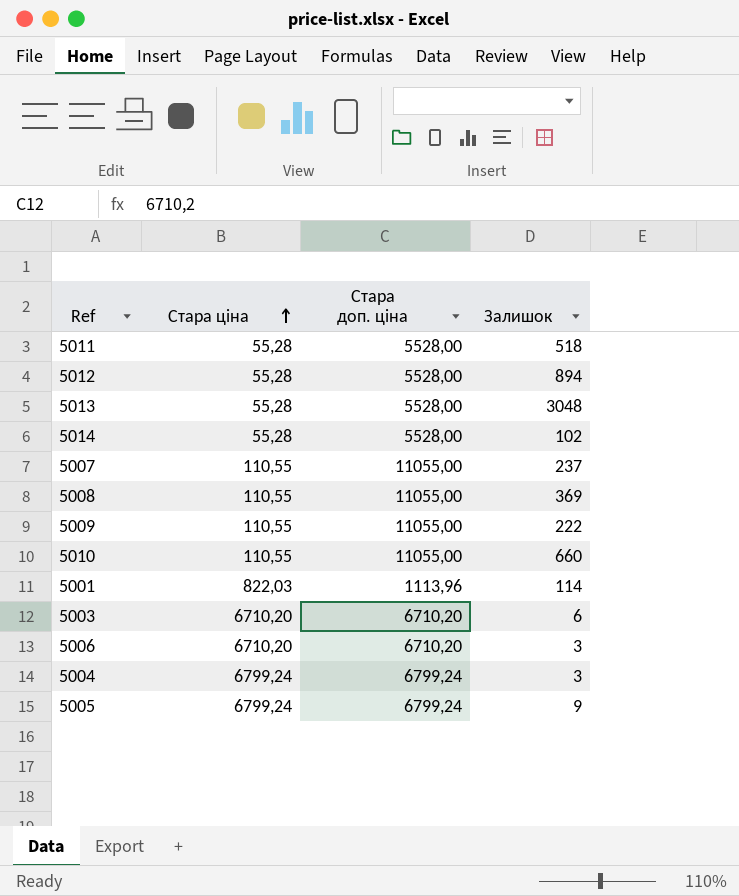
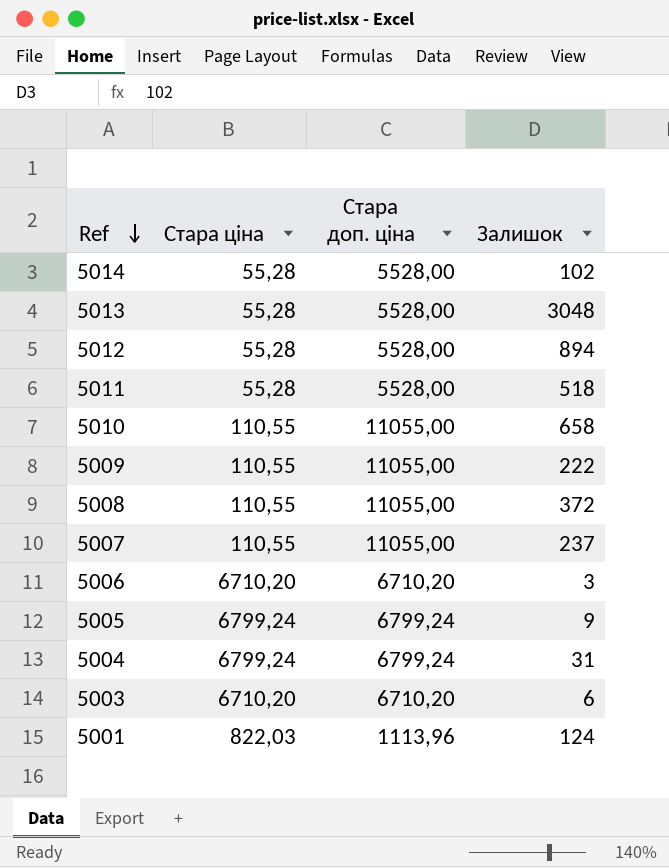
row order: Стара ціна ascending -> Ref descending
5010 | Залишок: 660 -> 658
5008 | Залишок: 369 -> 372
5004 | Залишок: 3 -> 31
5001 | Залишок: 114 -> 124

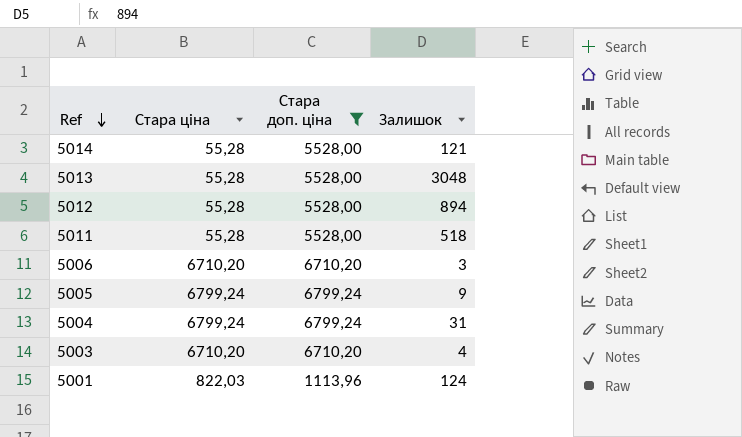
filter: none -> Стара доп. ціна != 11055,00
5014 | Залишок: 102 -> 121
5003 | Залишок: 6 -> 4

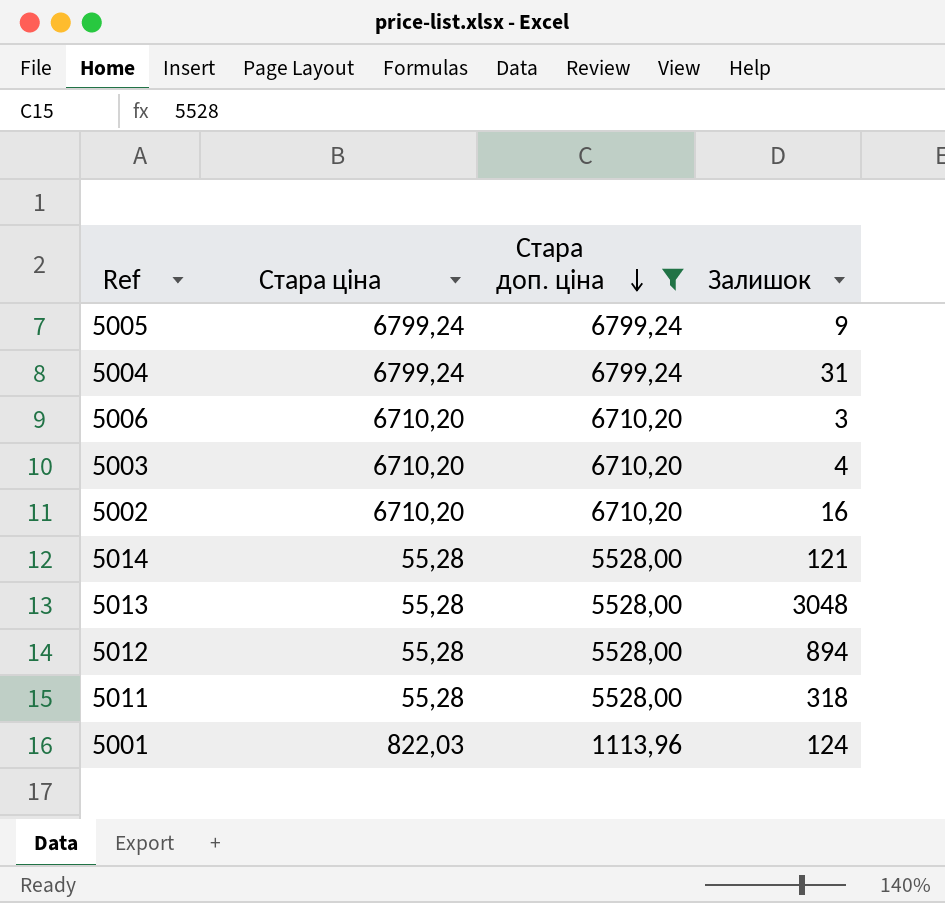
row order: Ref descending -> Стара доп. ціна descending
row 5002: none -> 6710,20 | 6710,20 | 16
5011 | Залишок: 518 -> 318

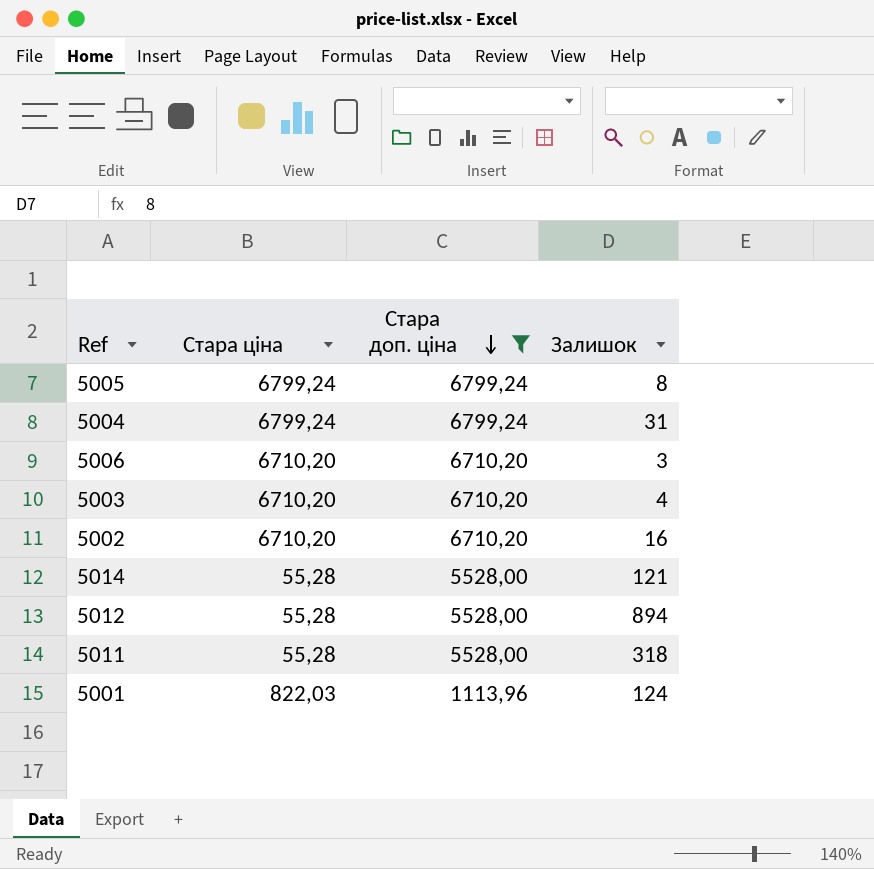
row 5013: 55,28 | 5528,00 | 3048 -> none
5005 | Залишок: 9 -> 8

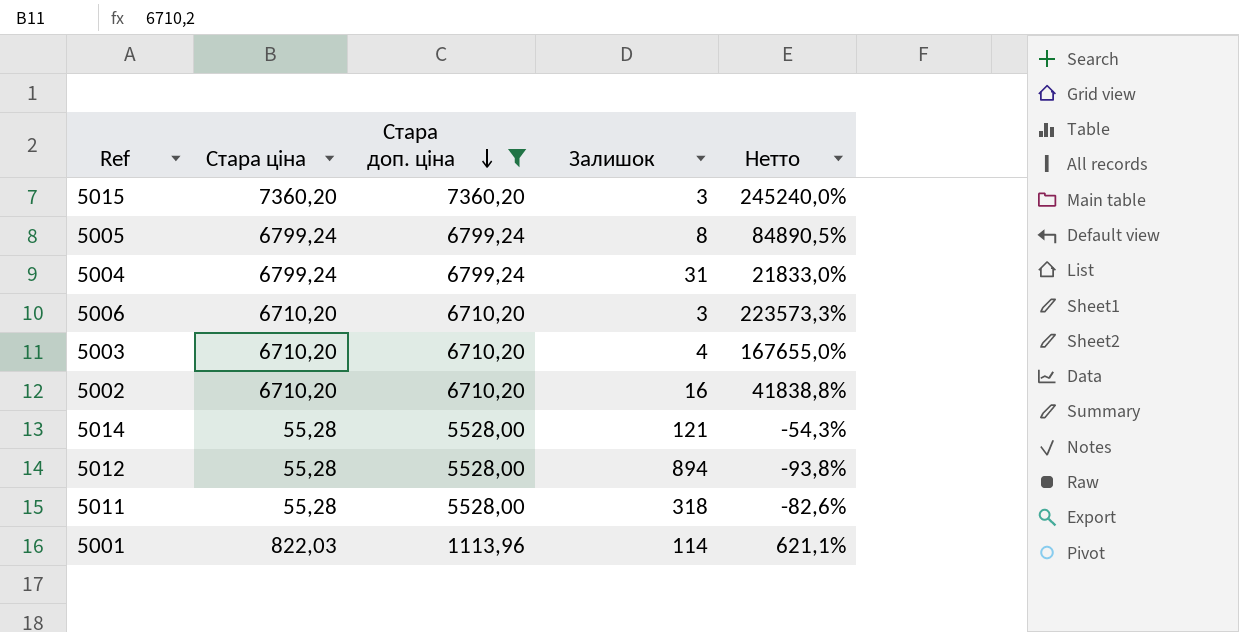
column Нетто | formula: none -> ([Стара ціна] - [Залишок]) / [Залишок]
row 5015: none -> 7360,20 | 7360,20 | 3 | 245240,0%
5001 | Залишок: 124 -> 114

